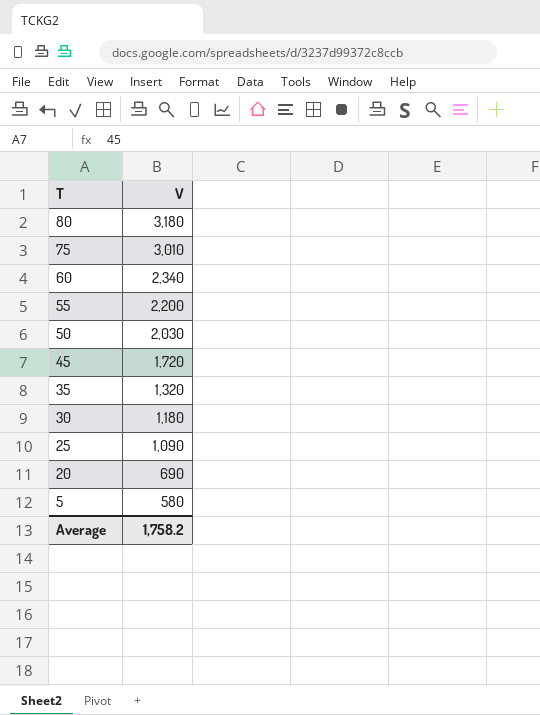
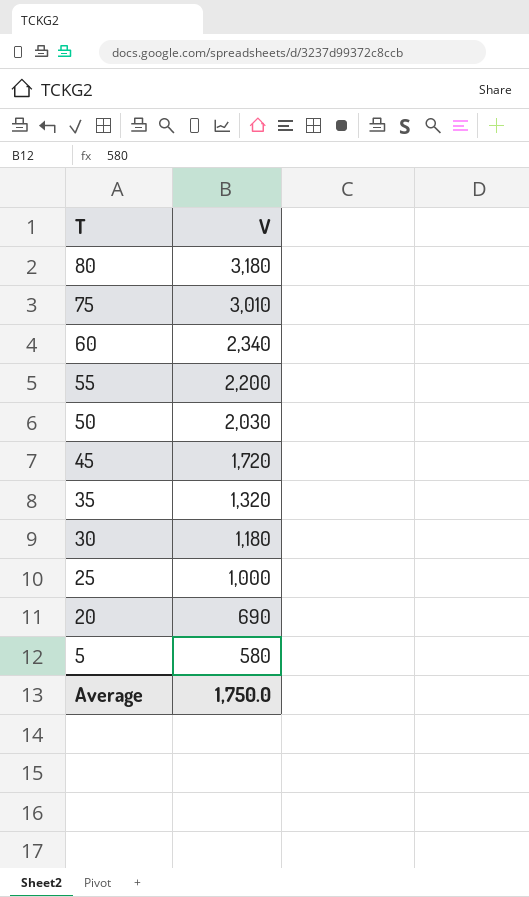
25 | V: 1,090 -> 1,000
Average | V: 1,758.2 -> 1,750.0

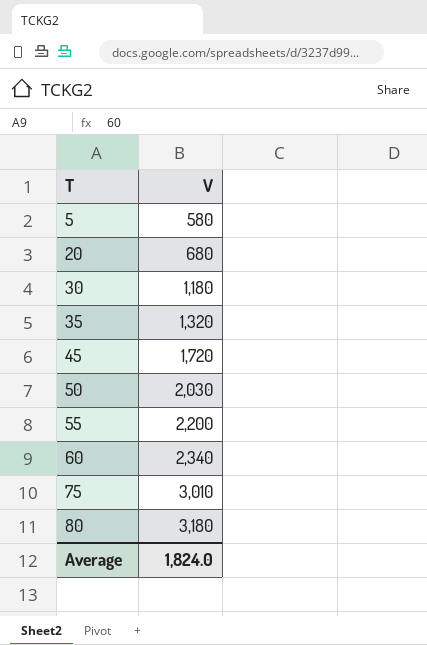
row order: T descending -> T ascending
row 25: 1,000 -> none
20 | V: 690 -> 680
Average | V: 1,750.0 -> 1,824.0

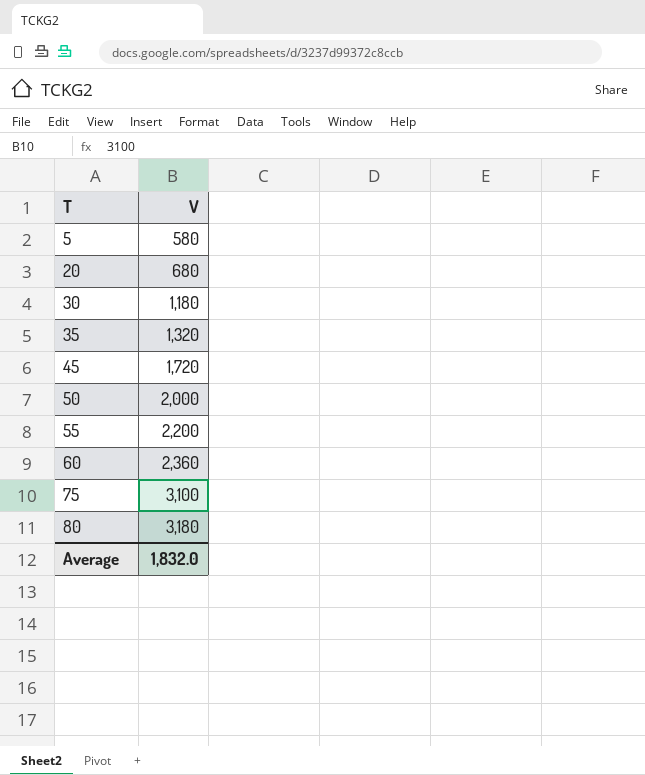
50 | V: 2,030 -> 2,000
60 | V: 2,340 -> 2,360
75 | V: 3,010 -> 3,100
Average | V: 1,824.0 -> 1,832.0

